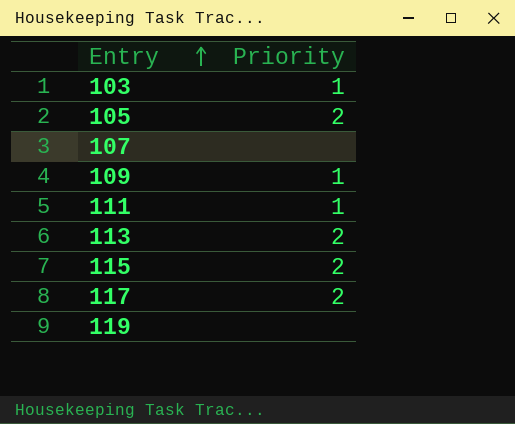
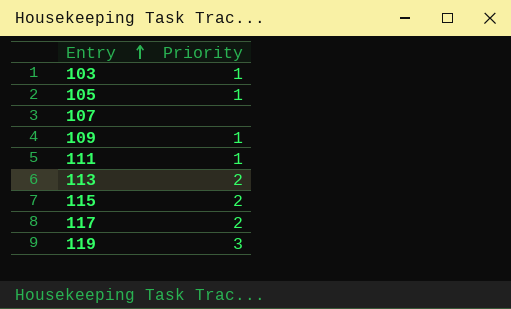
105 | Priority: 2 -> 1
119 | Priority: none -> 3

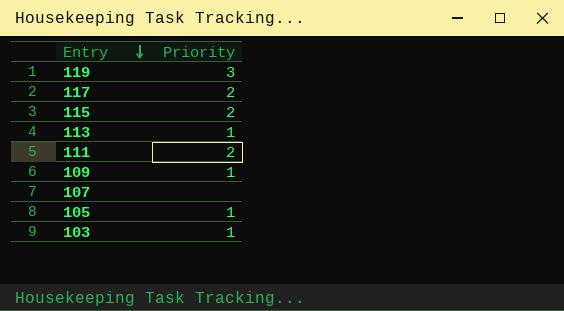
row order: Entry ascending -> Entry descending
113 | Priority: 2 -> 1
111 | Priority: 1 -> 2

